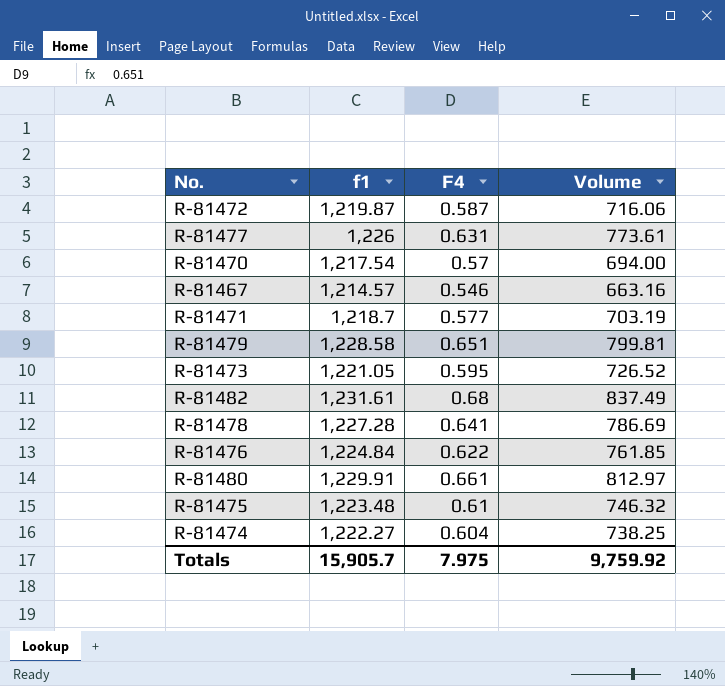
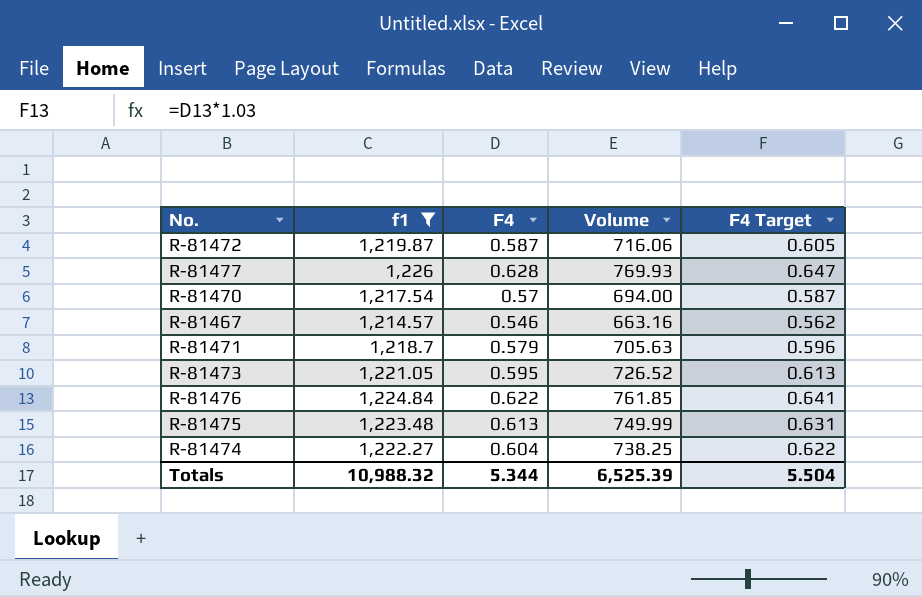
filter: none -> f1 <= 1,226
column F4 Target | formula: none -> [F4] * 1.03
R-81477 | F4: 0.631 -> 0.628
R-81477 | Volume: 773.61 -> 769.93
R-81471 | F4: 0.577 -> 0.579
R-81471 | Volume: 703.19 -> 705.63
R-81475 | F4: 0.61 -> 0.613
R-81475 | Volume: 746.32 -> 749.99
Totals | f1: 15,905.7 -> 10,988.32
Totals | F4: 7.975 -> 5.344
Totals | Volume: 9,759.92 -> 6,525.39

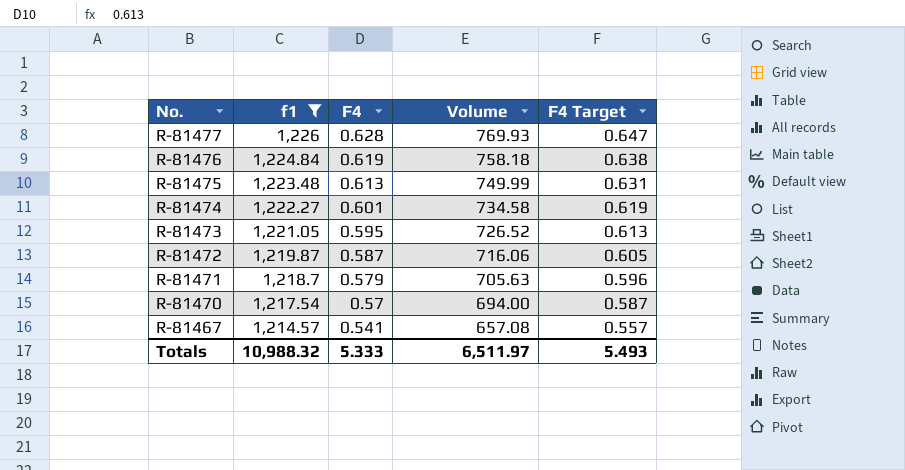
row order: none -> No. descending
R-81476 | F4: 0.622 -> 0.619
R-81476 | Volume: 761.85 -> 758.18
R-81476 | F4 Target: 0.641 -> 0.638
R-81474 | F4: 0.604 -> 0.601
R-81474 | Volume: 738.25 -> 734.58
R-81474 | F4 Target: 0.622 -> 0.619
R-81467 | F4: 0.546 -> 0.541
R-81467 | Volume: 663.16 -> 657.08
R-81467 | F4 Target: 0.562 -> 0.557
Totals | F4: 5.344 -> 5.333
Totals | Volume: 6,525.39 -> 6,511.97
Totals | F4 Target: 5.504 -> 5.493

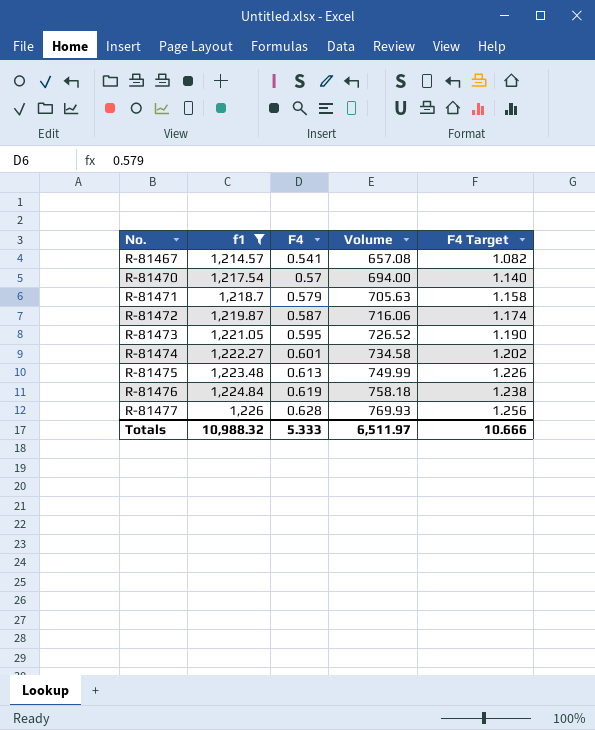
row order: No. descending -> No. ascending
column F4 Target | formula: [F4] * 1.03 -> [F4] * 2
Totals | F4 Target: 5.493 -> 10.666

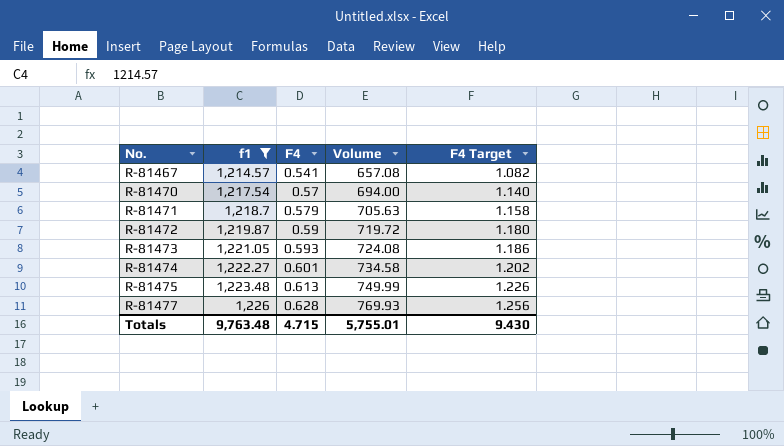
row R-81476: 1,224.84 | 0.619 | 758.18 | 1.238 -> none
R-81472 | F4: 0.587 -> 0.59
R-81472 | Volume: 716.06 -> 719.72
R-81472 | F4 Target: 1.174 -> 1.180
R-81473 | F4: 0.595 -> 0.593
R-81473 | Volume: 726.52 -> 724.08
R-81473 | F4 Target: 1.190 -> 1.186
Totals | f1: 10,988.32 -> 9,763.48
Totals | F4: 5.333 -> 4.715
Totals | Volume: 6,511.97 -> 5,755.01
Totals | F4 Target: 10.666 -> 9.430

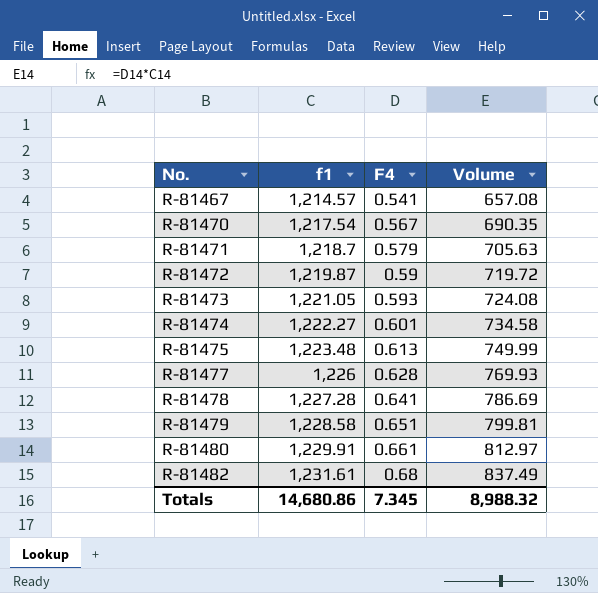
filter: f1 <= 1,226 -> none
column F4 Target | formula: [F4] * 2 -> none
R-81470 | F4: 0.57 -> 0.567
R-81470 | Volume: 694.00 -> 690.35
Totals | f1: 9,763.48 -> 14,680.86
Totals | F4: 4.715 -> 7.345
Totals | Volume: 5,755.01 -> 8,988.32

